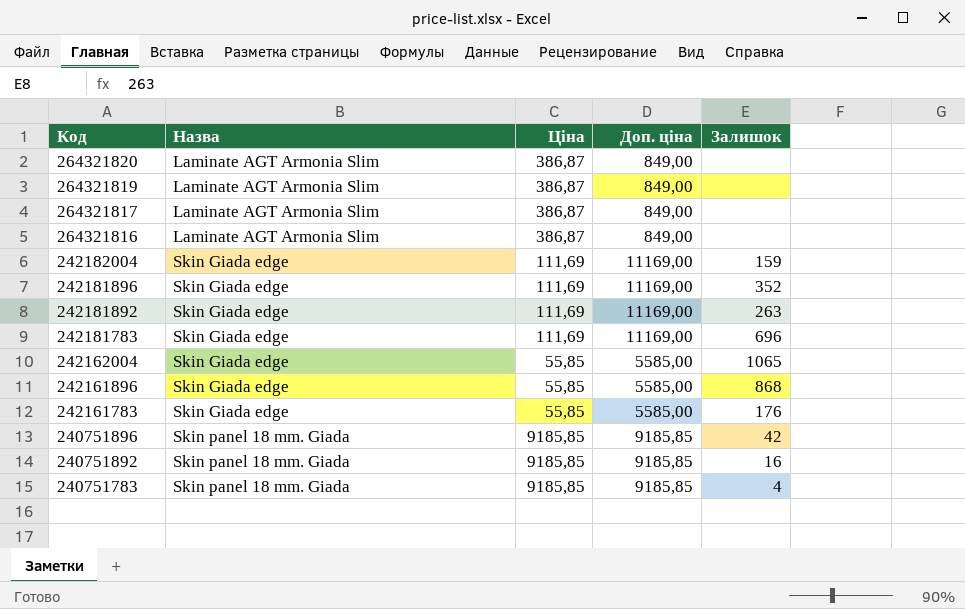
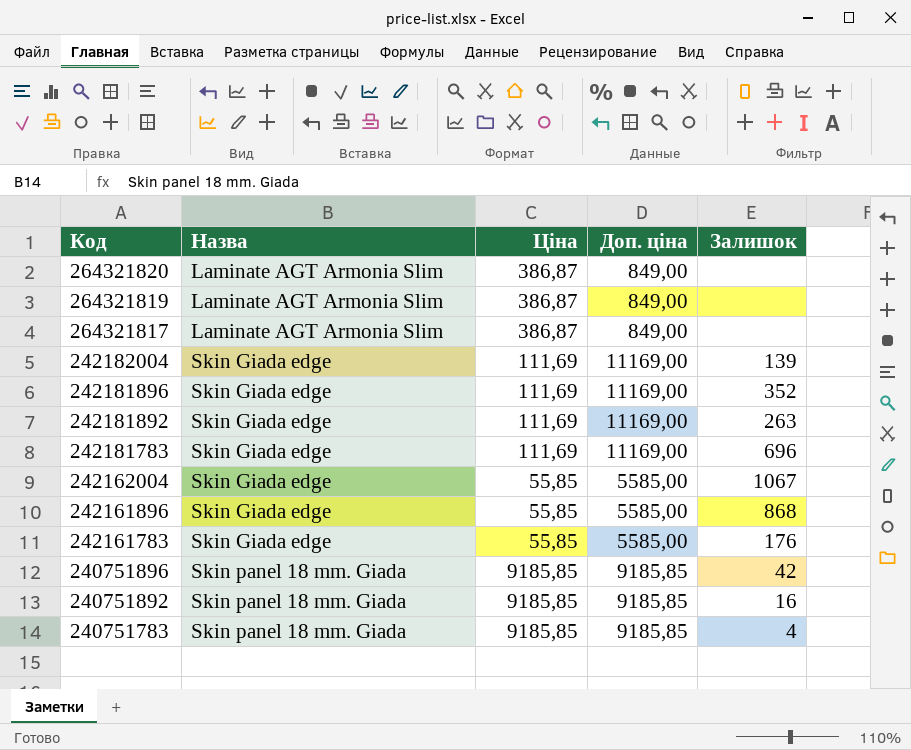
row 264321816: Laminate AGT Armonia Slim | 386,87 | 849,00 | none -> none
242182004 | Залишок: 159 -> 139
242162004 | Залишок: 1065 -> 1067

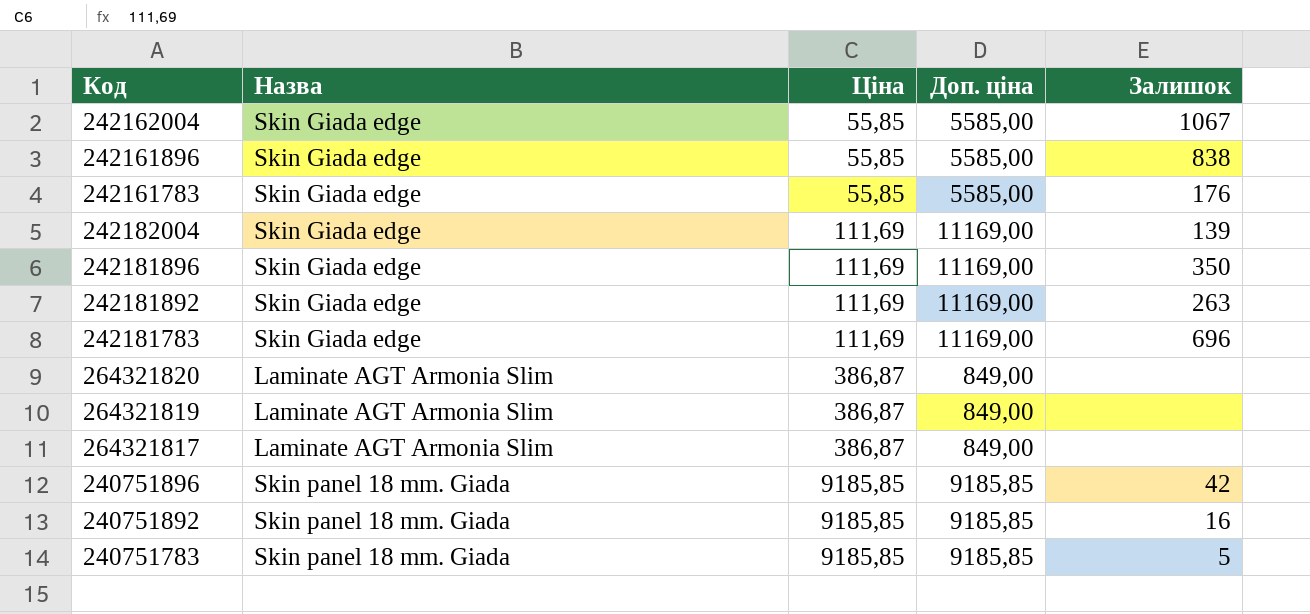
row order: Код descending -> Ціна ascending
242161896 | Залишок: 868 -> 838
242181896 | Залишок: 352 -> 350
240751783 | Залишок: 4 -> 5

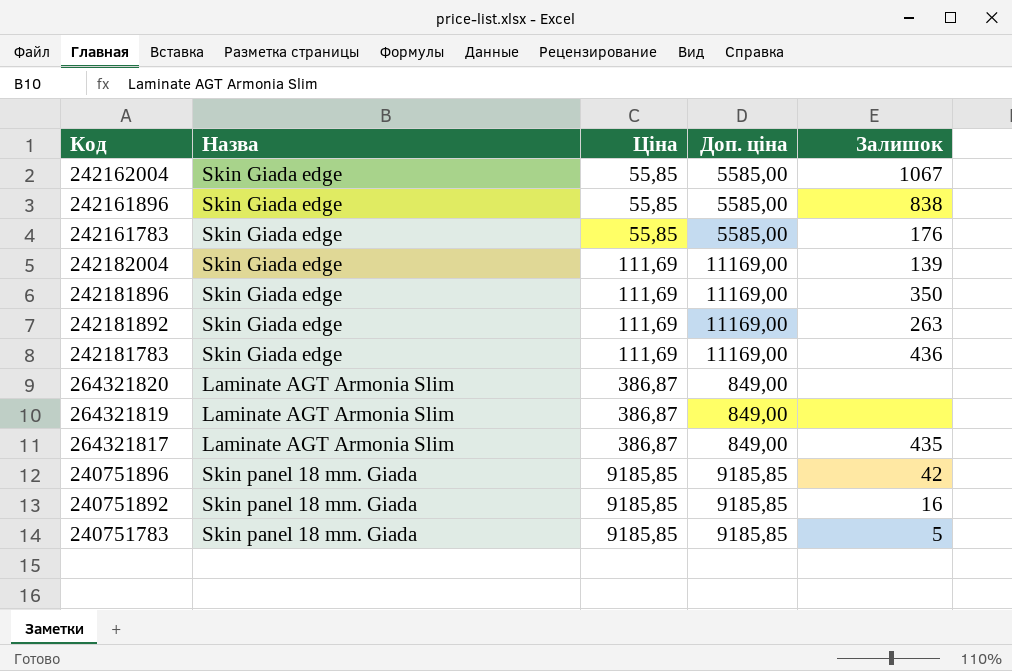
242181783 | Залишок: 696 -> 436
264321817 | Залишок: none -> 435

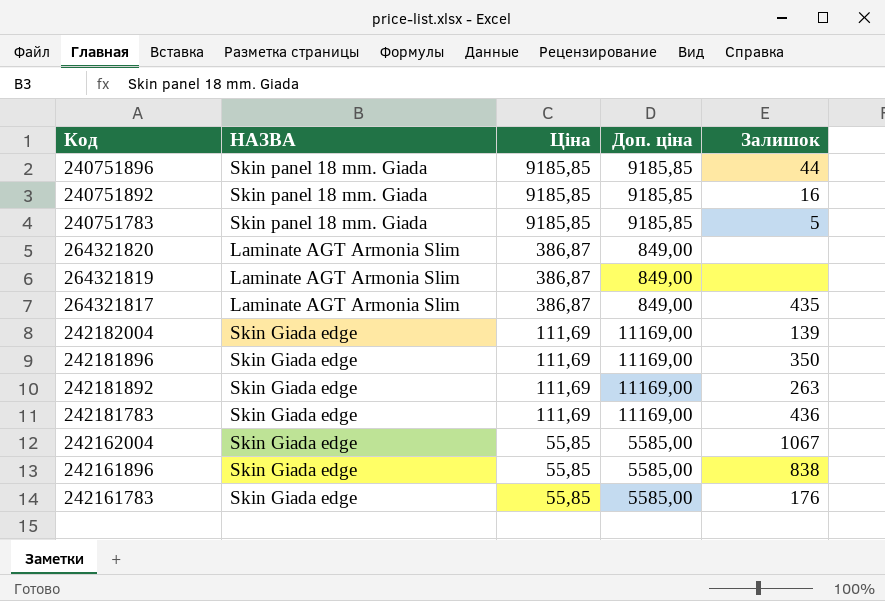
row order: Ціна ascending -> Ціна descending
column name: Назва -> НАЗВА
240751896 | Залишок: 42 -> 44

